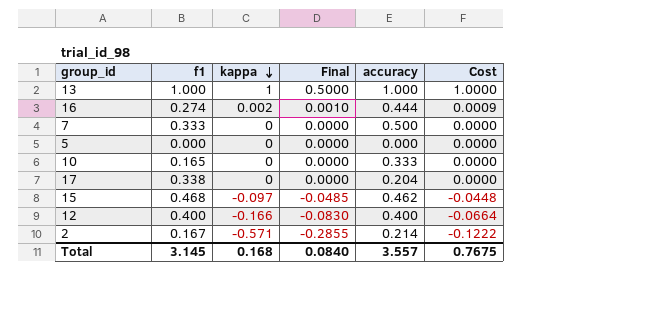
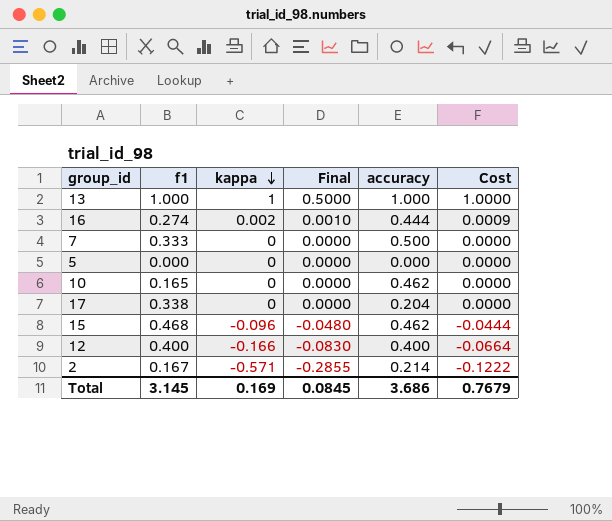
10 | accuracy: 0.333 -> 0.462
15 | kappa: -0.097 -> -0.096
15 | Final: -0.0485 -> -0.0480
15 | Cost: -0.0448 -> -0.0444
Total | kappa: 0.168 -> 0.169
Total | Final: 0.0840 -> 0.0845
Total | accuracy: 3.557 -> 3.686
Total | Cost: 0.7675 -> 0.7679

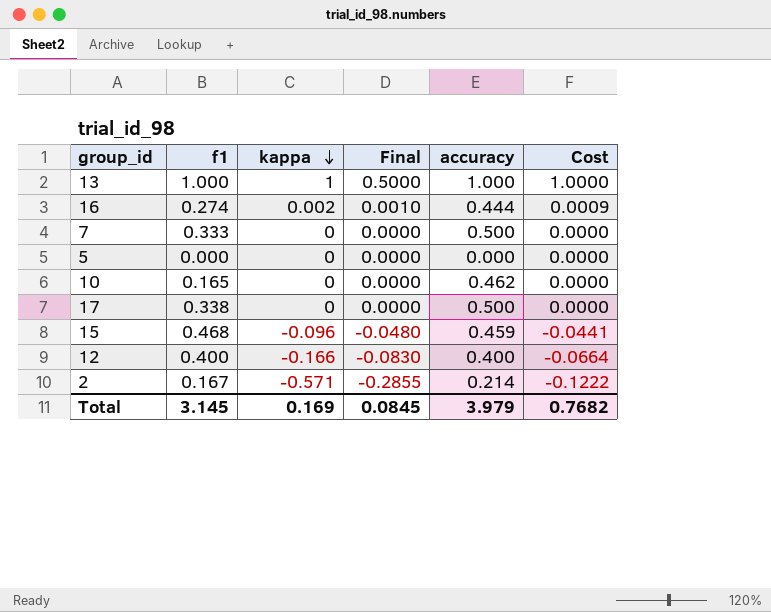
17 | accuracy: 0.204 -> 0.500
15 | accuracy: 0.462 -> 0.459
15 | Cost: -0.0444 -> -0.0441
Total | accuracy: 3.686 -> 3.979
Total | Cost: 0.7679 -> 0.7682

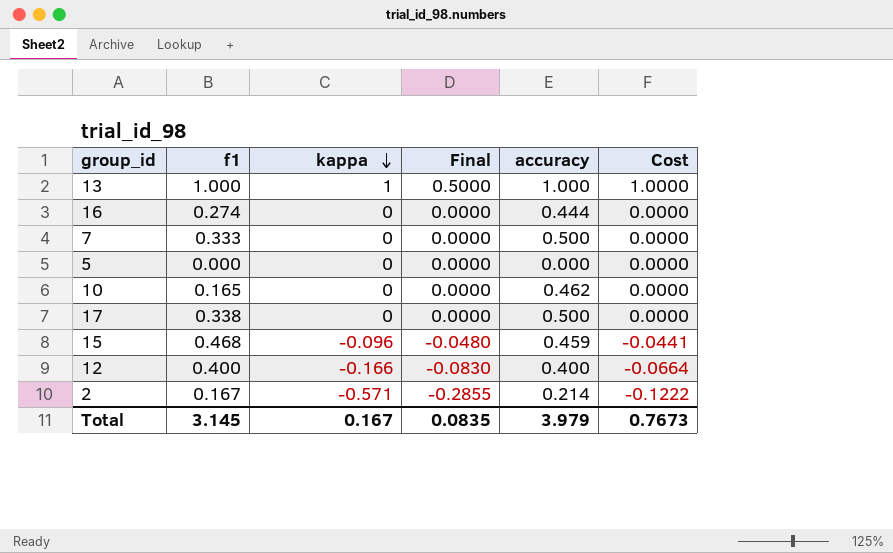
16 | kappa: 0.002 -> 0
16 | Final: 0.0010 -> 0.0000
16 | Cost: 0.0009 -> 0.0000
Total | kappa: 0.169 -> 0.167
Total | Final: 0.0845 -> 0.0835
Total | Cost: 0.7682 -> 0.7673

